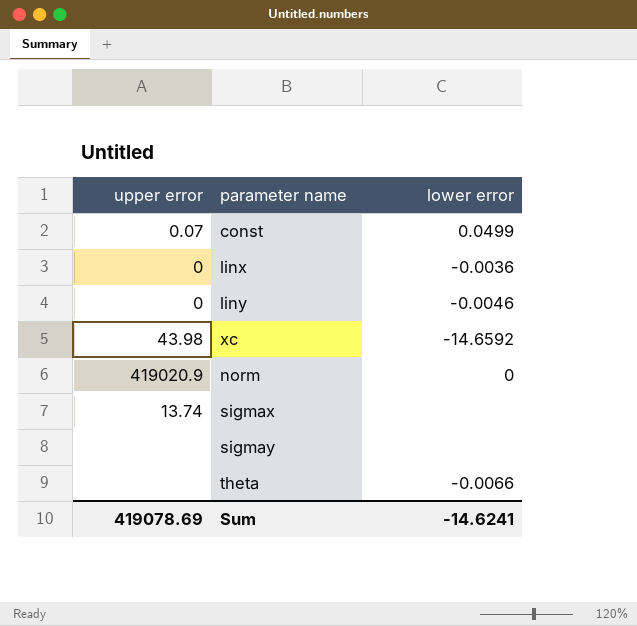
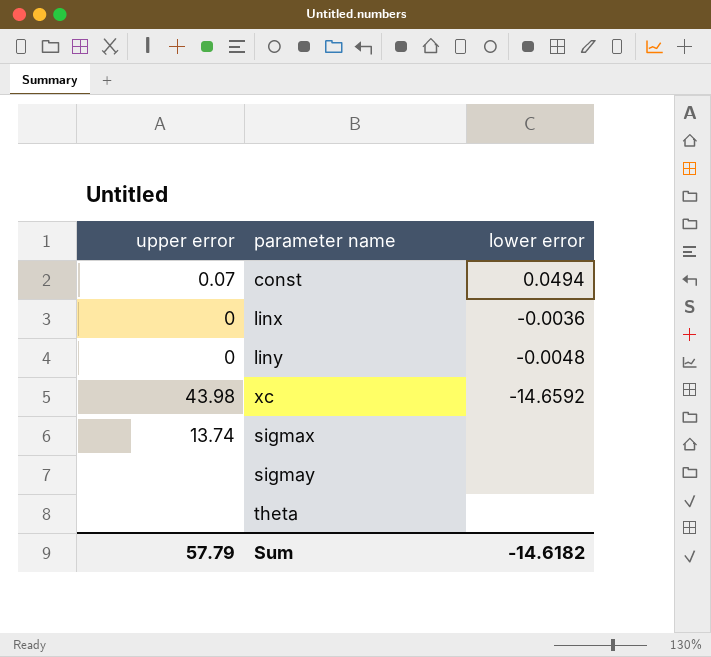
row norm: 419020.9 | 0 -> none
const | lower error: 0.0499 -> 0.0494
liny | lower error: -0.0046 -> -0.0048
theta | lower error: -0.0066 -> none
Sum | upper error: 419078.69 -> 57.79
Sum | lower error: -14.6241 -> -14.6182

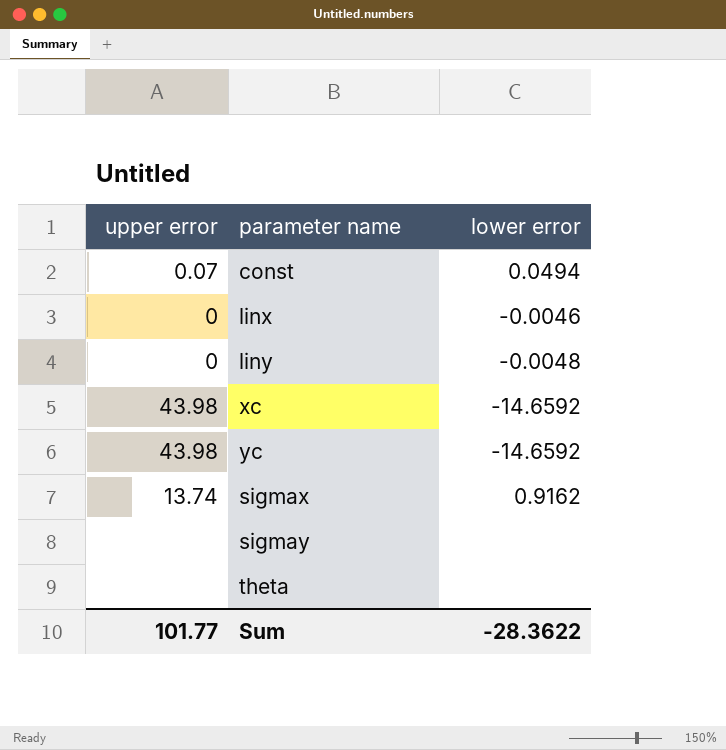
linx | lower error: -0.0036 -> -0.0046
row yc: none -> 43.98 | -14.6592
sigmax | lower error: none -> 0.9162
Sum | upper error: 57.79 -> 101.77
Sum | lower error: -14.6182 -> -28.3622

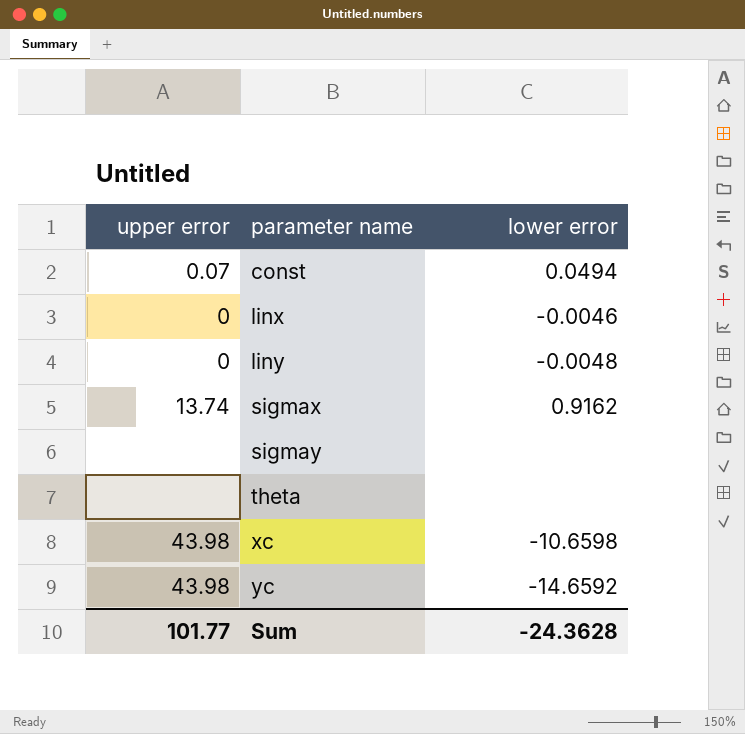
row order: none -> parameter name ascending
xc | lower error: -14.6592 -> -10.6598
Sum | lower error: -28.3622 -> -24.3628

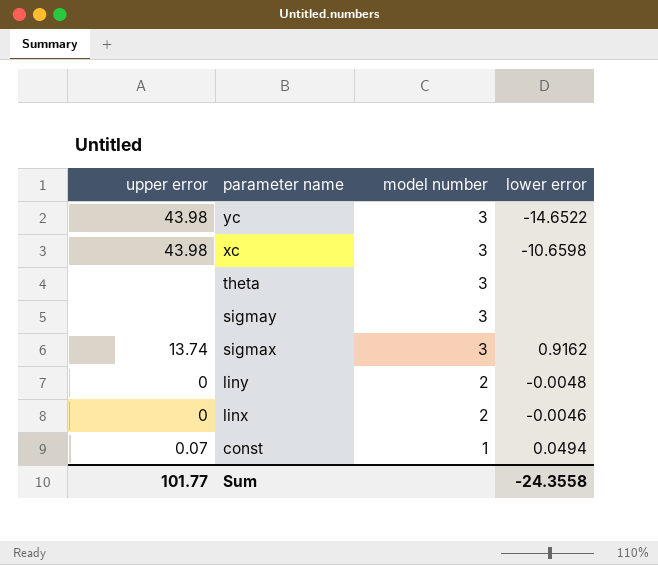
row order: parameter name ascending -> parameter name descending
column model number | position: none -> 3
yc | lower error: -14.6592 -> -14.6522
Sum | lower error: -24.3628 -> -24.3558

